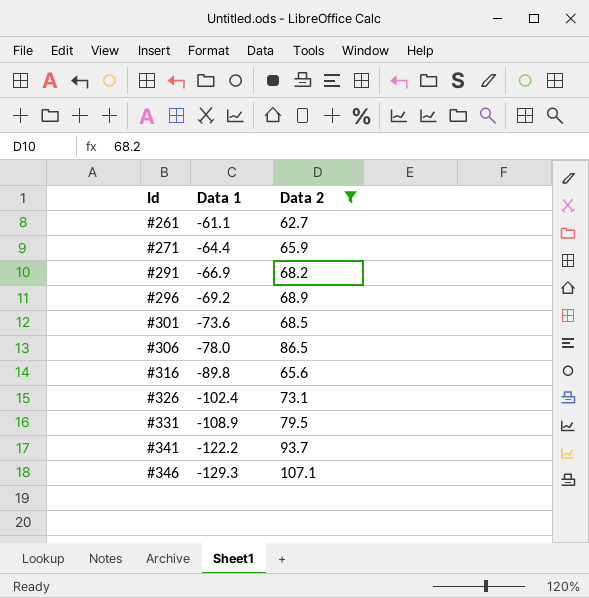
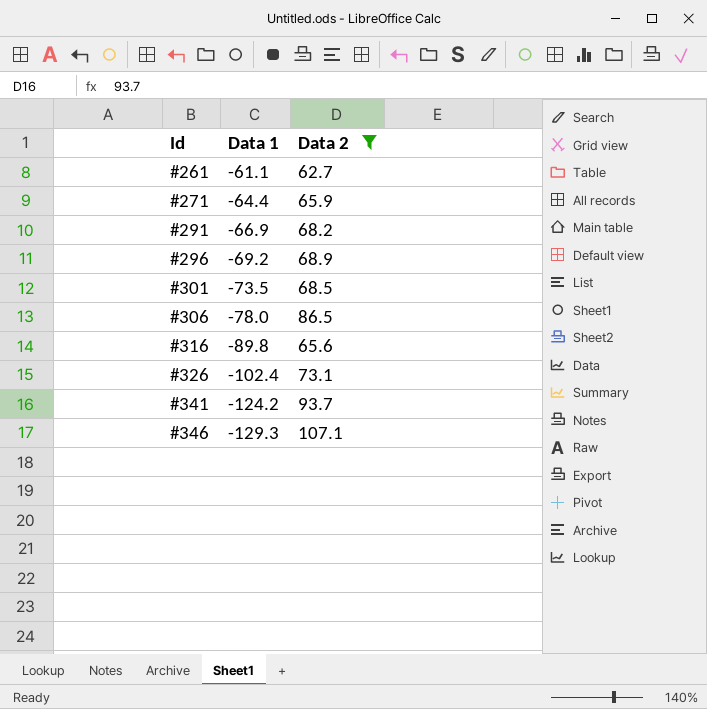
row #331: -108.9 | 79.5 -> none
#301 | Data 1: -73.6 -> -73.5
#341 | Data 1: -122.2 -> -124.2

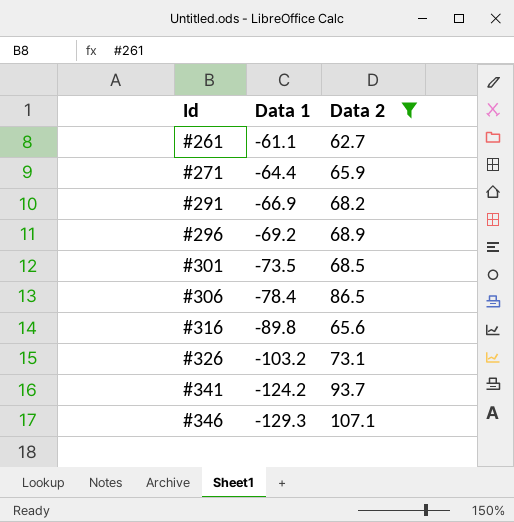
#306 | Data 1: -78.0 -> -78.4
#326 | Data 1: -102.4 -> -103.2

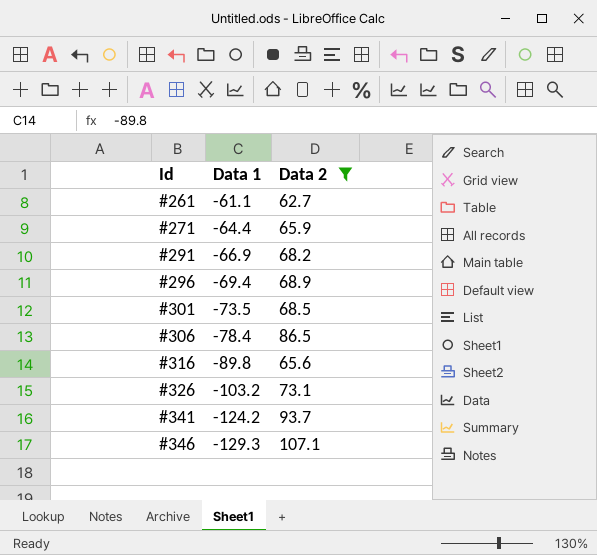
#296 | Data 1: -69.2 -> -69.4

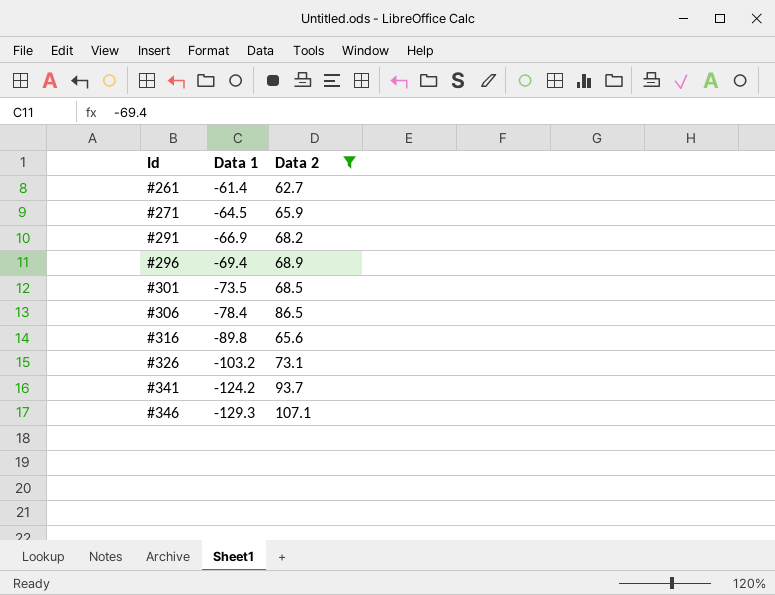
#261 | Data 1: -61.1 -> -61.4
#271 | Data 1: -64.4 -> -64.5

